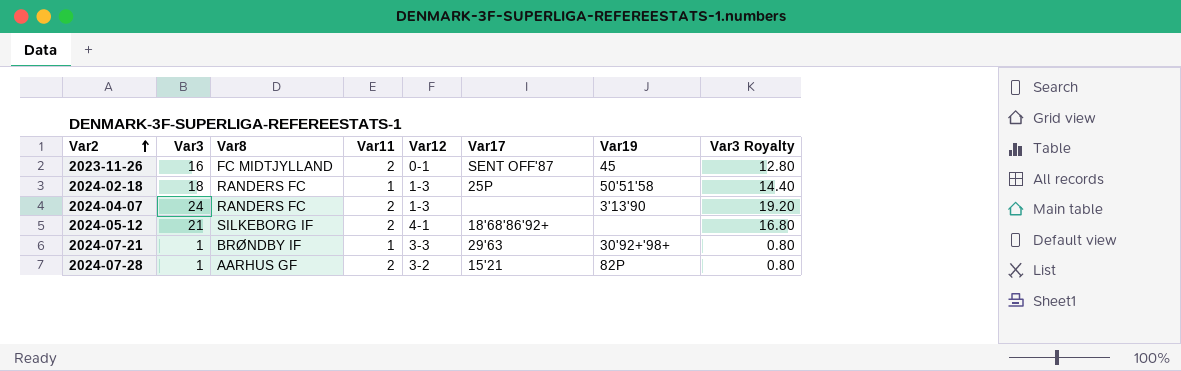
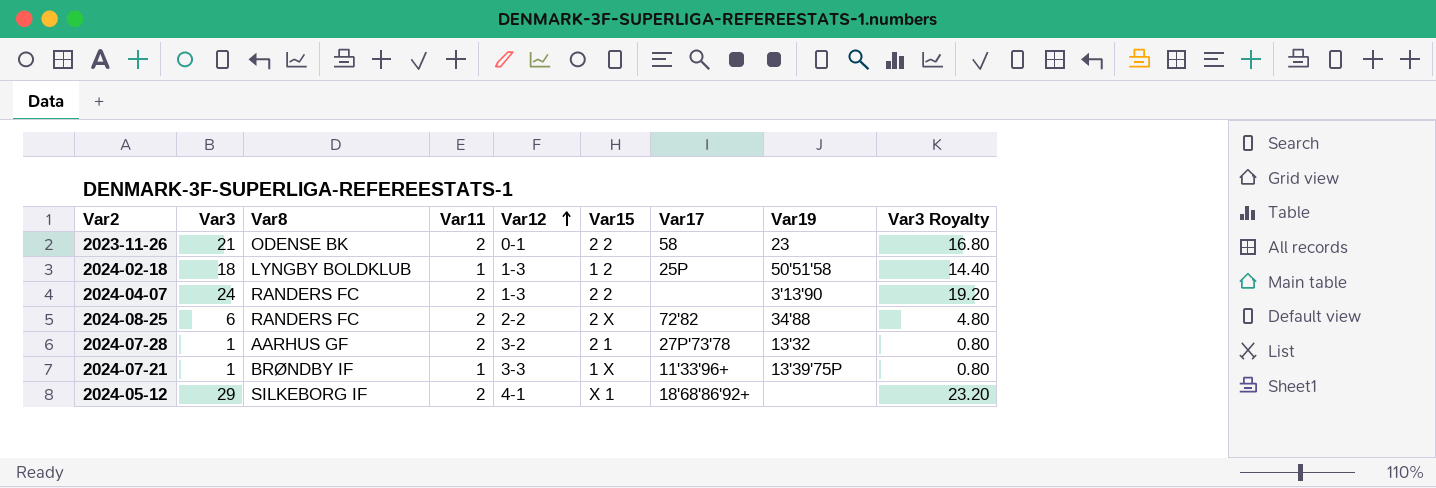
row order: Var2 ascending -> Var12 ascending
column Var15 | position: none -> 6
2023-11-26 | Var3: 16 -> 21
2023-11-26 | Var8: FC MIDTJYLLAND -> ODENSE BK
2023-11-26 | Var17: SENT OFF'87 -> 58
2023-11-26 | Var19: 45 -> 23
2023-11-26 | Var3 Royalty: 12.80 -> 16.80
2024-02-18 | Var8: RANDERS FC -> LYNGBY BOLDKLUB
row 2024-08-25: none -> 6 | RANDERS FC | 2 | 2-2 | 2 X | 72'82 | 34'88 | 4.80
2024-07-28 | Var17: 15'21 -> 27P'73'78
2024-07-28 | Var19: 82P -> 13'32
2024-07-21 | Var17: 29'63 -> 11'33'96+
2024-07-21 | Var19: 30'92+'98+ -> 13'39'75P
2024-05-12 | Var3: 21 -> 29
2024-05-12 | Var3 Royalty: 16.80 -> 23.20

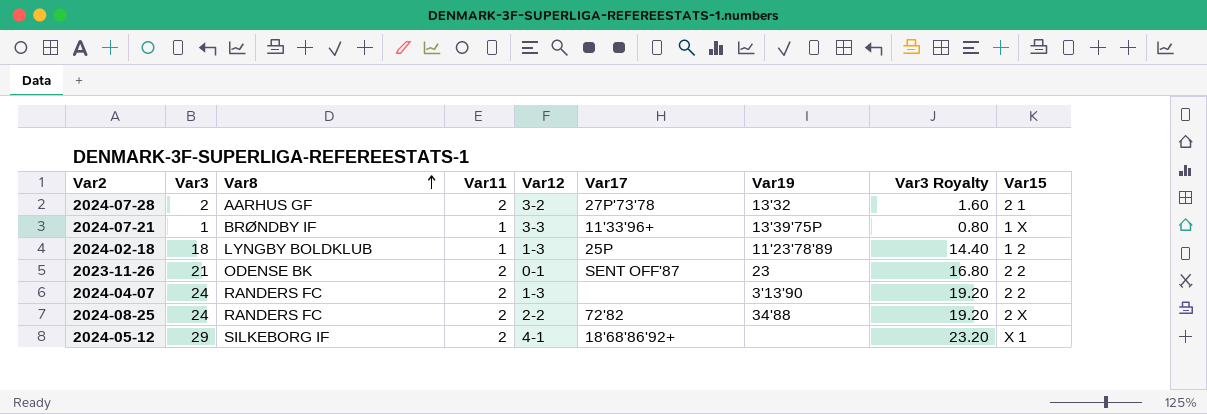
row order: Var12 ascending -> Var8 ascending
column Var15 | position: 6 -> 9
2024-07-28 | Var3: 1 -> 2
2024-07-28 | Var3 Royalty: 0.80 -> 1.60
2024-02-18 | Var19: 50'51'58 -> 11'23'78'89
2023-11-26 | Var17: 58 -> SENT OFF'87
2024-08-25 | Var3: 6 -> 24
2024-08-25 | Var3 Royalty: 4.80 -> 19.20

